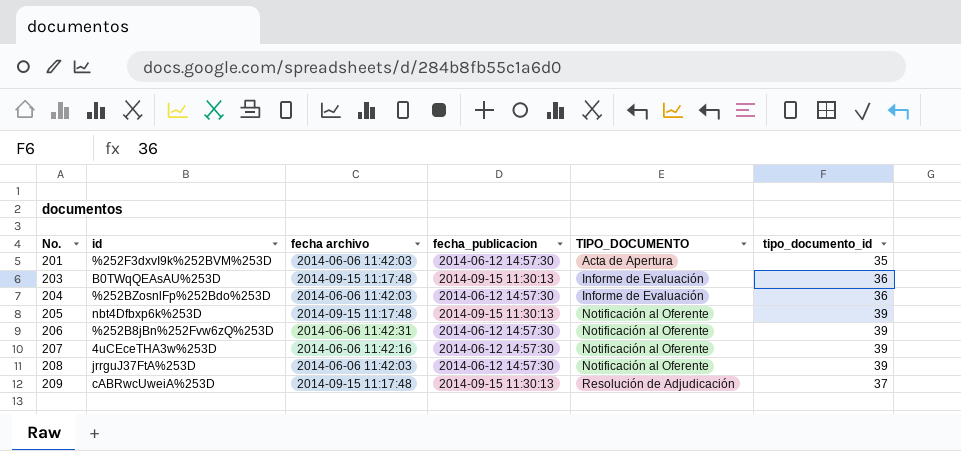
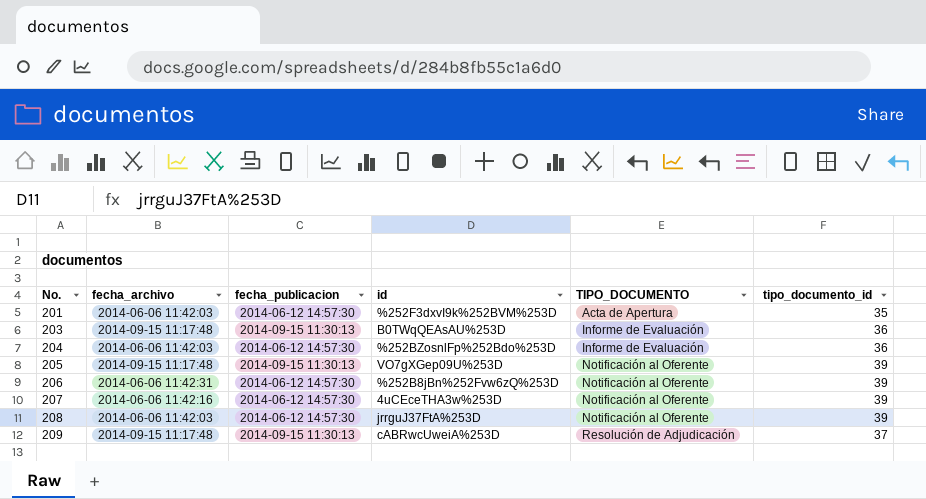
column name: fecha archivo -> fecha_archivo
column id | position: 2 -> 4
205 | id: nbt4Dfbxp6k%253D -> VO7gXGep09U%253D

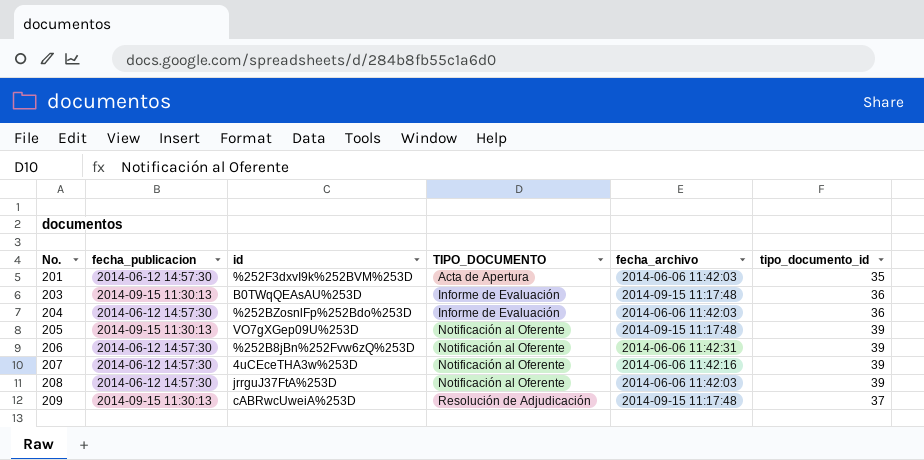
column fecha_archivo | position: 2 -> 5

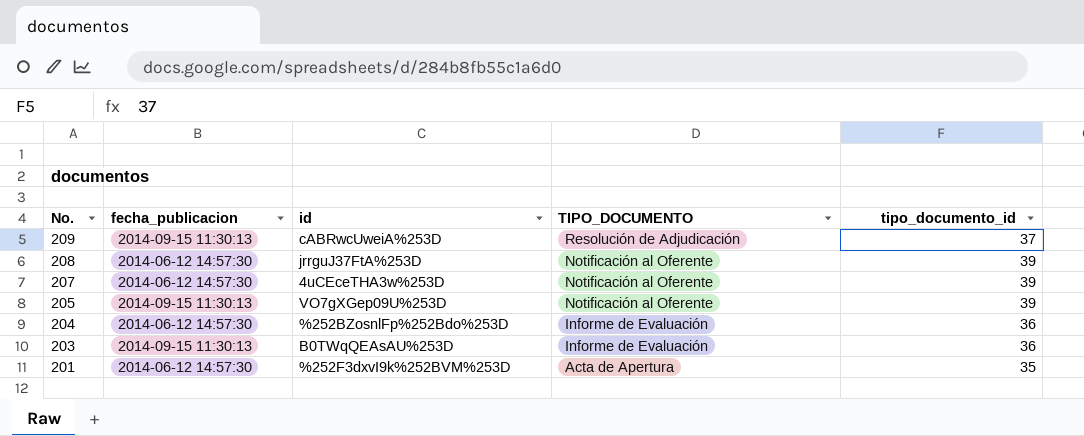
row order: No. ascending -> No. descending
column fecha_archivo | position: 5 -> none
row 206: 2014-06-12 14:57:30 | %252B8jBn%252Fvw6zQ%253D | Notificación al Oferente | 2014-06-06 11:42:31 | 39 -> none

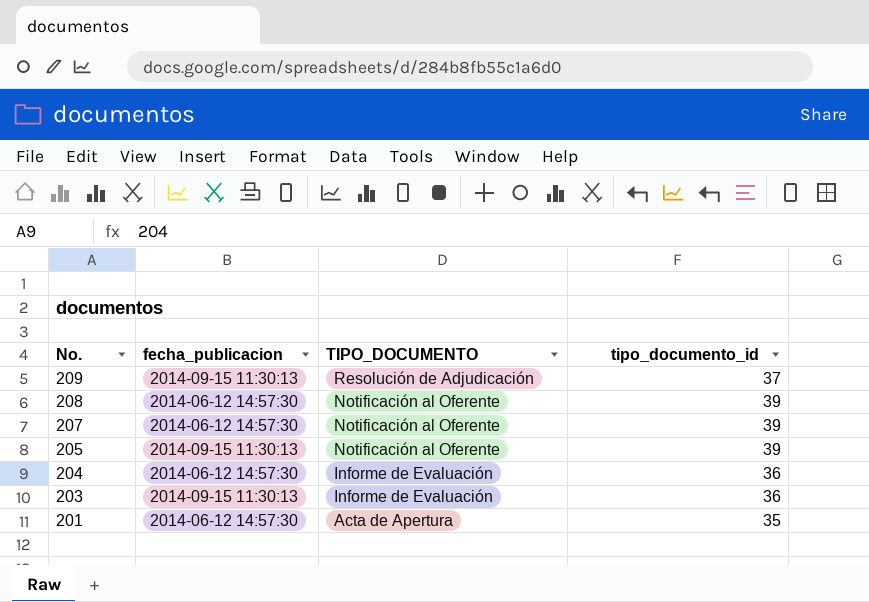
column id | position: 3 -> none

